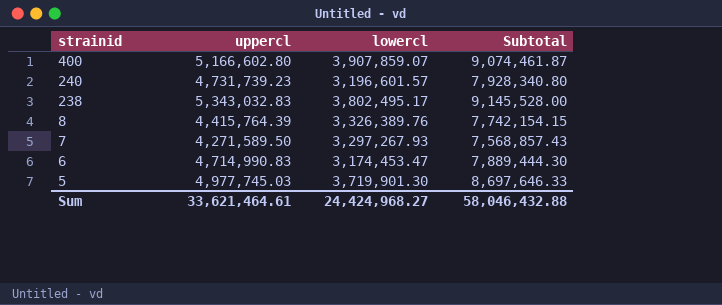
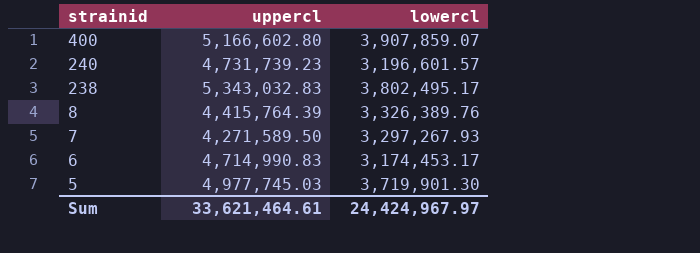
column Subtotal | formula: [uppercl] + [lowercl] -> none
6 | lowercl: 3,174,453.47 -> 3,174,453.17
Sum | lowercl: 24,424,968.27 -> 24,424,967.97

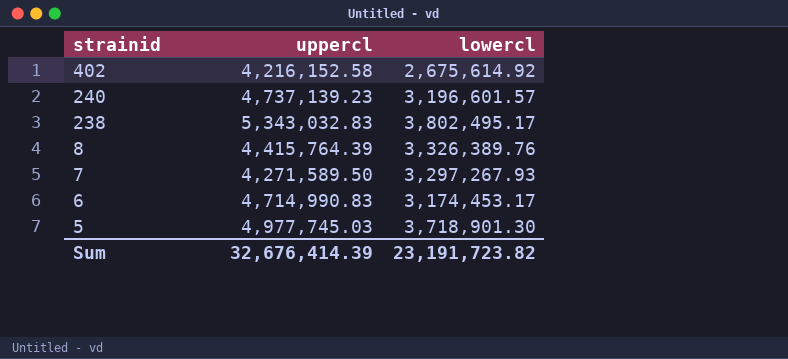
row 400: 5,166,602.80 | 3,907,859.07 -> none
row 402: none -> 4,216,152.58 | 2,675,614.92
240 | uppercl: 4,731,739.23 -> 4,737,139.23
5 | lowercl: 3,719,901.30 -> 3,718,901.30
Sum | uppercl: 33,621,464.61 -> 32,676,414.39
Sum | lowercl: 24,424,967.97 -> 23,191,723.82

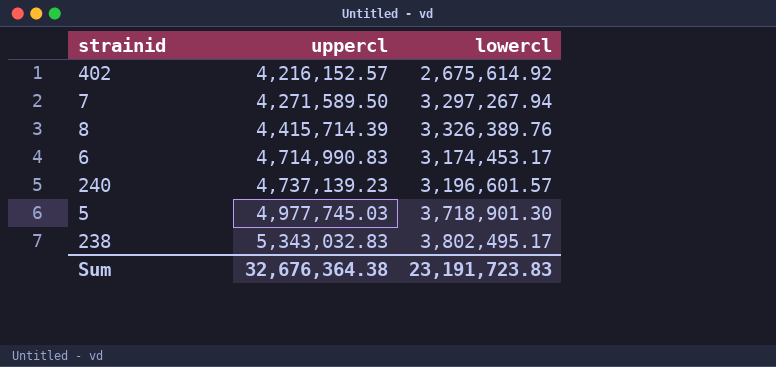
row order: strainid descending -> uppercl ascending
402 | uppercl: 4,216,152.58 -> 4,216,152.57
7 | lowercl: 3,297,267.93 -> 3,297,267.94
8 | uppercl: 4,415,764.39 -> 4,415,714.39
Sum | uppercl: 32,676,414.39 -> 32,676,364.38
Sum | lowercl: 23,191,723.82 -> 23,191,723.83

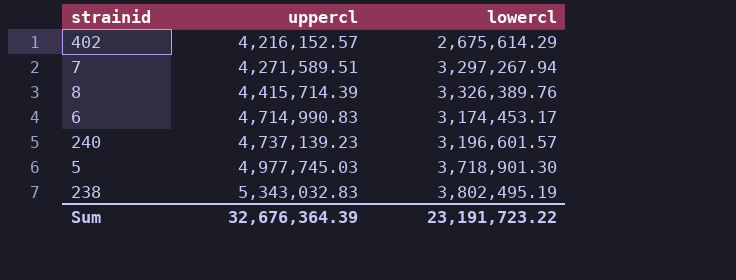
402 | lowercl: 2,675,614.92 -> 2,675,614.29
7 | uppercl: 4,271,589.50 -> 4,271,589.51
238 | lowercl: 3,802,495.17 -> 3,802,495.19
Sum | uppercl: 32,676,364.38 -> 32,676,364.39
Sum | lowercl: 23,191,723.83 -> 23,191,723.22

